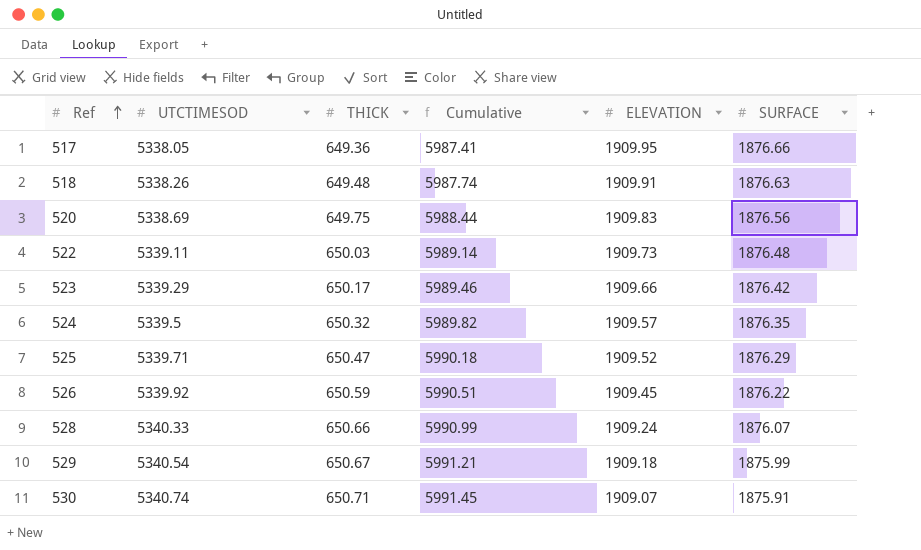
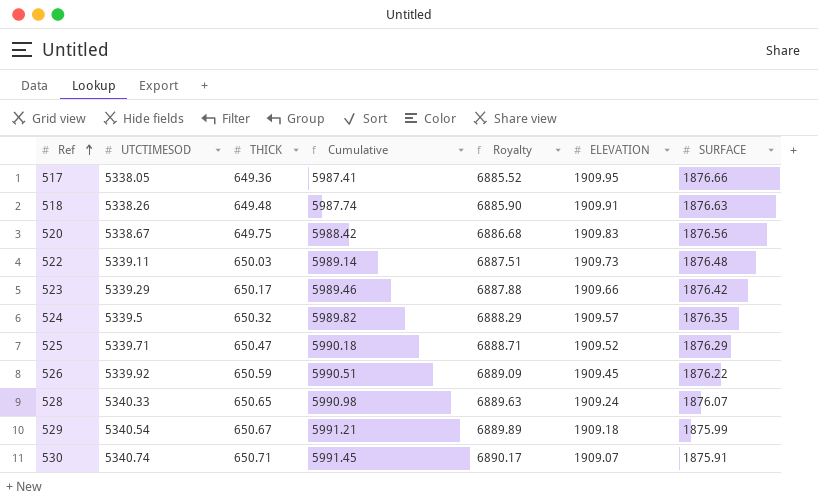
column Royalty | formula: none -> [Cumulative] * 1.15
520 | UTCTIMESOD: 5338.69 -> 5338.67
520 | Cumulative: 5988.44 -> 5988.42
528 | THICK: 650.66 -> 650.65
528 | Cumulative: 5990.99 -> 5990.98

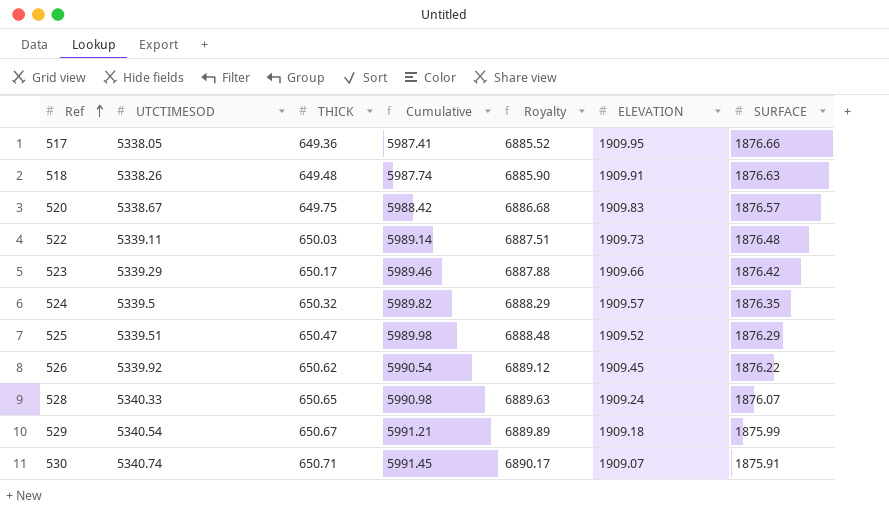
520 | SURFACE: 1876.56 -> 1876.57
525 | UTCTIMESOD: 5339.71 -> 5339.51
525 | Cumulative: 5990.18 -> 5989.98
525 | Royalty: 6888.71 -> 6888.48
526 | THICK: 650.59 -> 650.62
526 | Cumulative: 5990.51 -> 5990.54
526 | Royalty: 6889.09 -> 6889.12

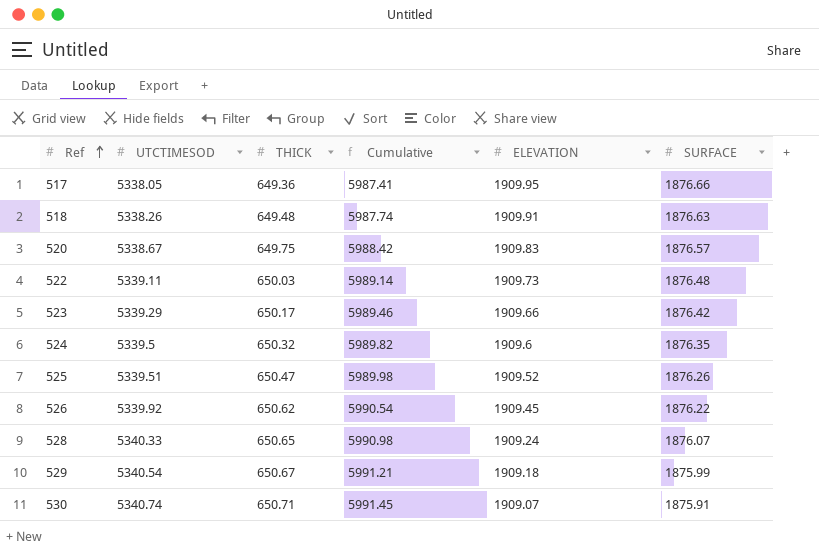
column Royalty | formula: [Cumulative] * 1.15 -> none
524 | ELEVATION: 1909.57 -> 1909.6
525 | SURFACE: 1876.29 -> 1876.26

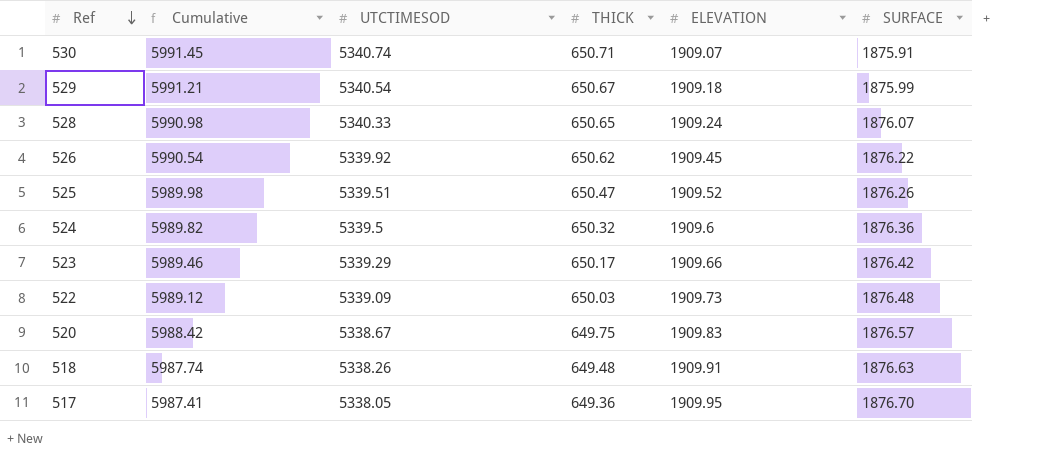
row order: Ref ascending -> Ref descending
column Cumulative | position: 4 -> 2
524 | SURFACE: 1876.35 -> 1876.36
522 | Cumulative: 5989.14 -> 5989.12
522 | UTCTIMESOD: 5339.11 -> 5339.09
517 | SURFACE: 1876.66 -> 1876.70

